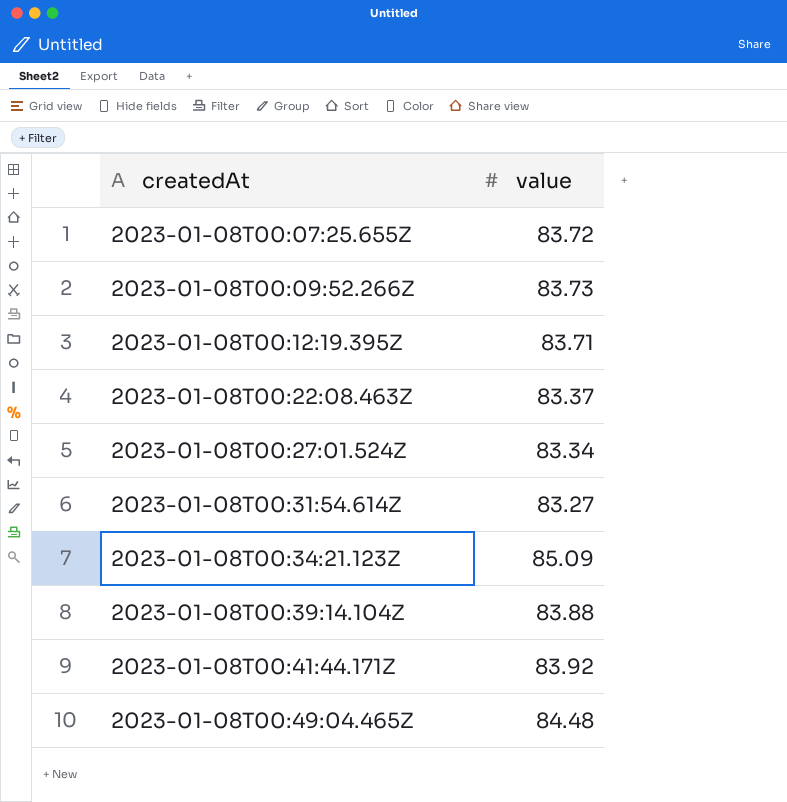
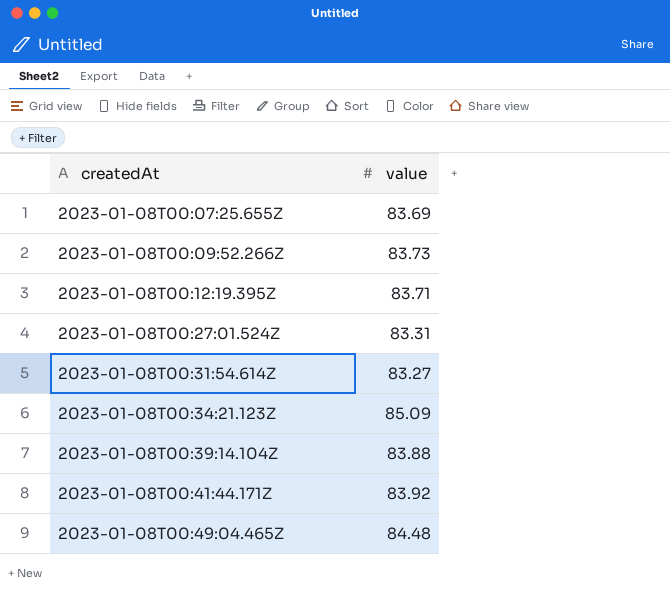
row 2023-01-08T00:22:08.463Z: 83.37 -> none
2023-01-08T00:07:25.655Z | value: 83.72 -> 83.69
2023-01-08T00:27:01.524Z | value: 83.34 -> 83.31

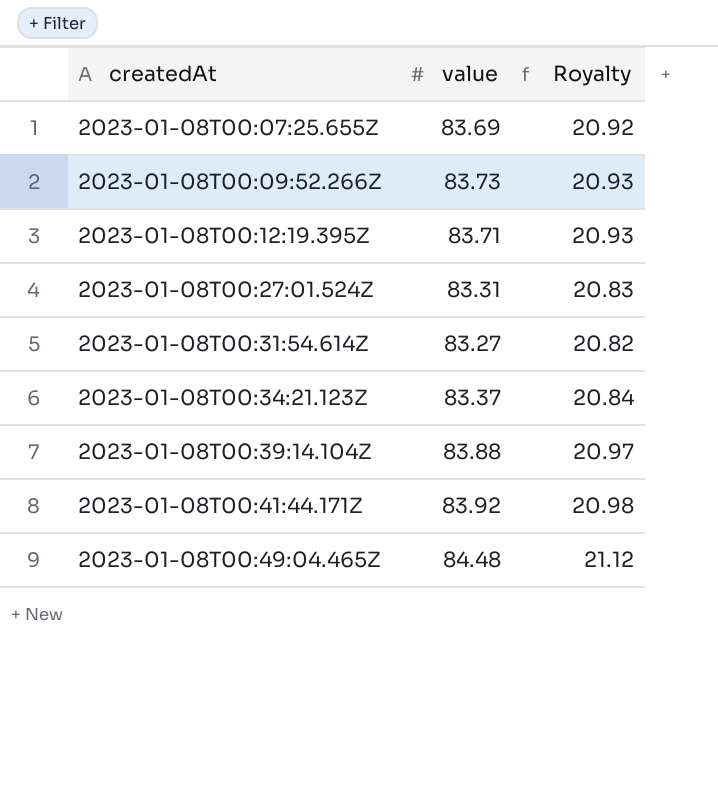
column Royalty | formula: none -> [value] * 0.25
2023-01-08T00:34:21.123Z | value: 85.09 -> 83.37

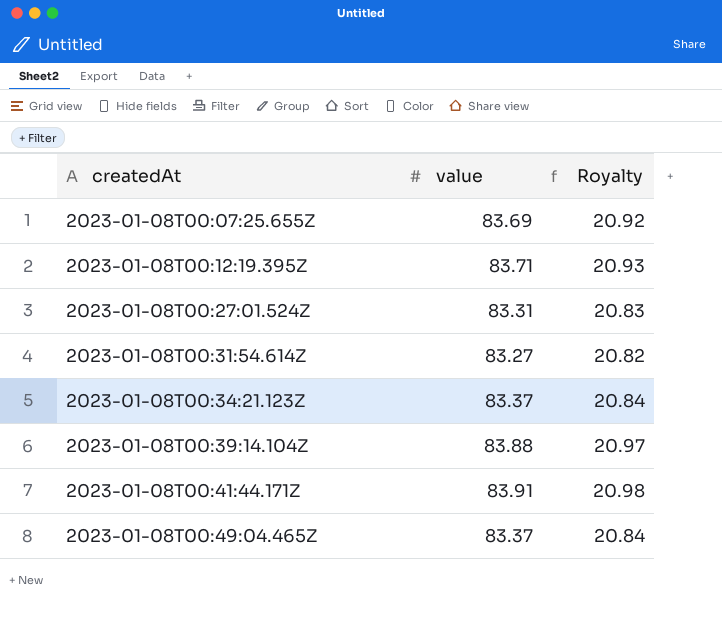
row 2023-01-08T00:09:52.266Z: 83.73 | 20.93 -> none
2023-01-08T00:41:44.171Z | value: 83.92 -> 83.91
2023-01-08T00:49:04.465Z | value: 84.48 -> 83.37
2023-01-08T00:49:04.465Z | Royalty: 21.12 -> 20.84

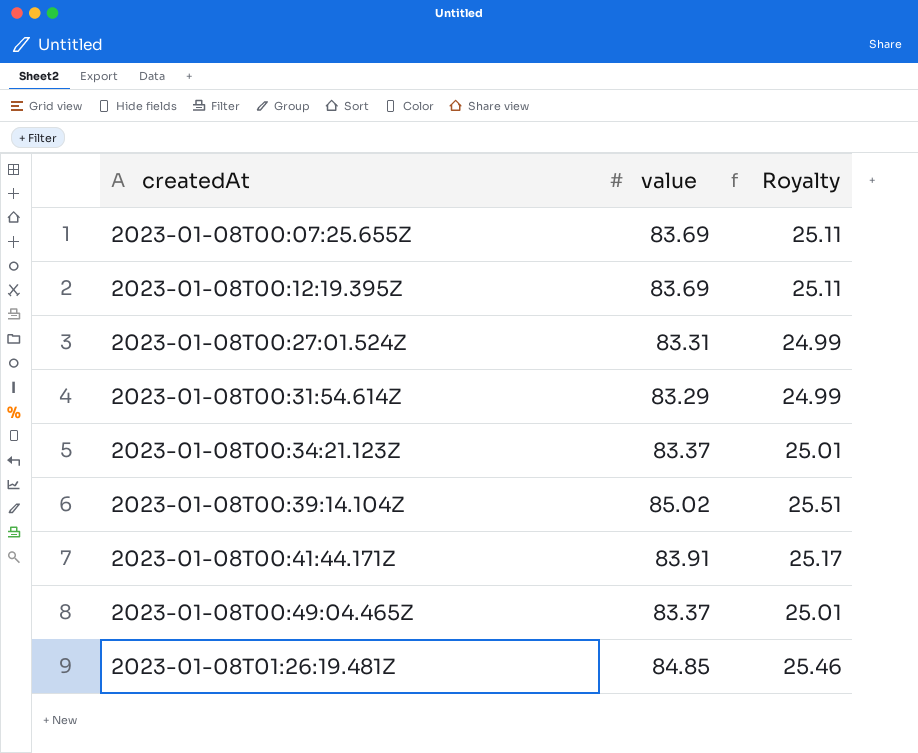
column Royalty | formula: [value] * 0.25 -> [value] * 0.3
2023-01-08T00:12:19.395Z | value: 83.71 -> 83.69
2023-01-08T00:31:54.614Z | value: 83.27 -> 83.29
2023-01-08T00:39:14.104Z | value: 83.88 -> 85.02
row 2023-01-08T01:26:19.481Z: none -> 84.85 | 25.46

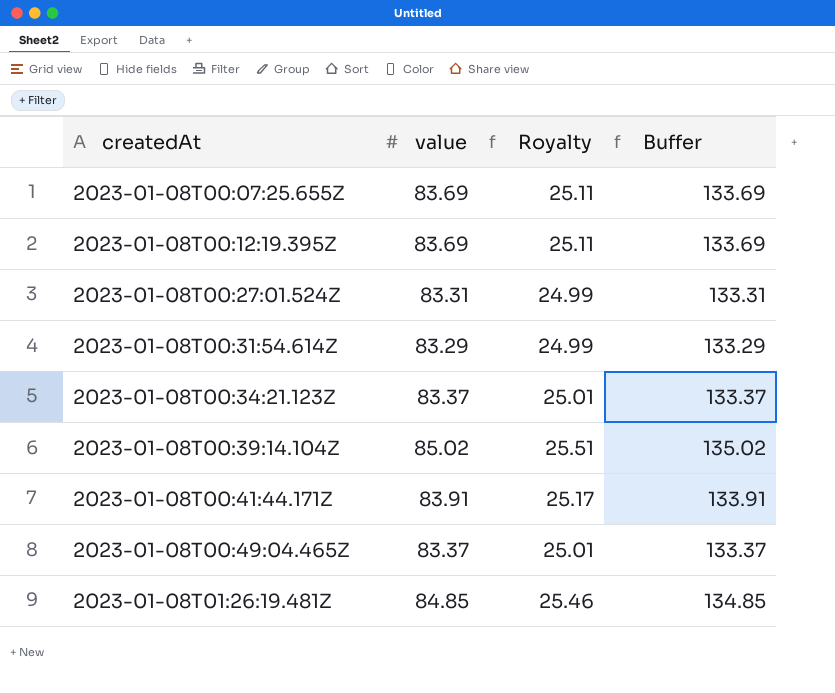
column Buffer | formula: none -> [value] + 50

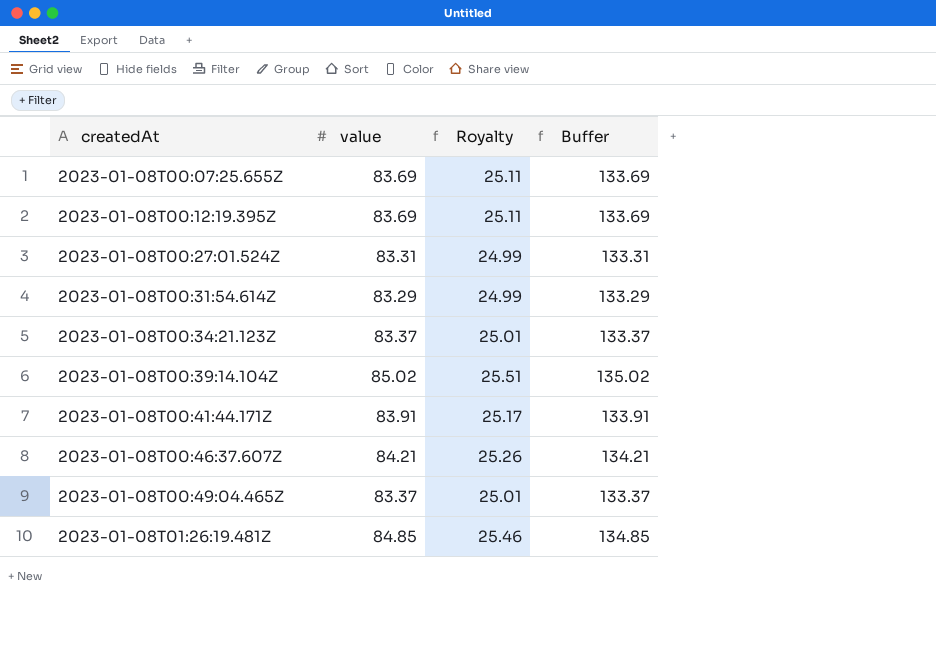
row 2023-01-08T00:46:37.607Z: none -> 84.21 | 25.26 | 134.21

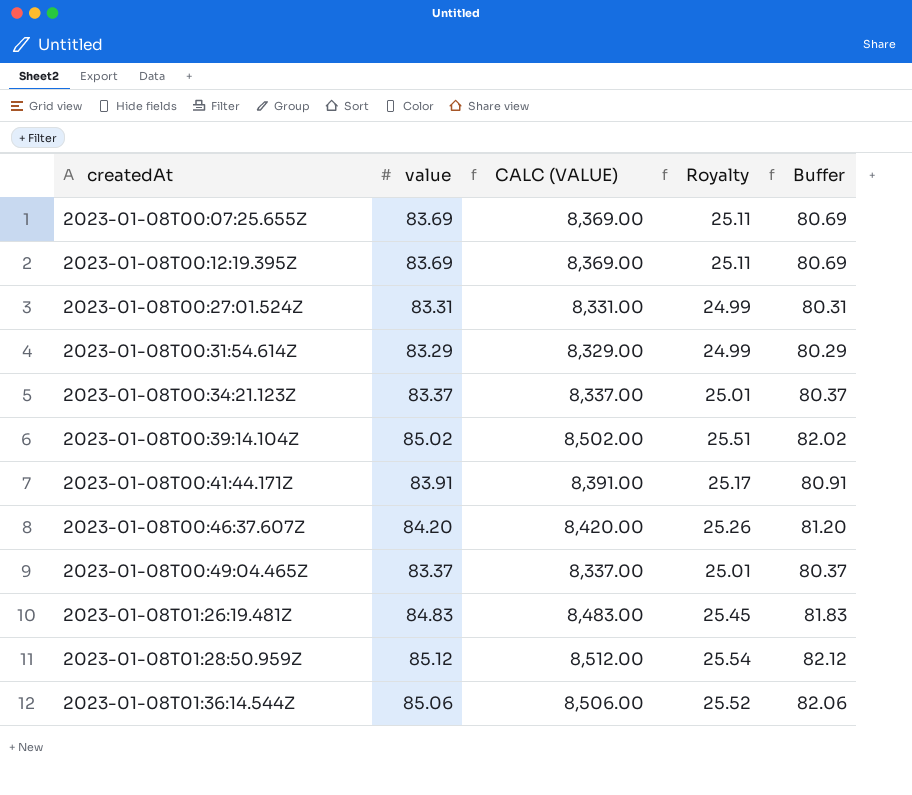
column CALC (VALUE) | formula: none -> [value] * 100
column Buffer | formula: [value] + 50 -> [value] - 3
2023-01-08T00:46:37.607Z | value: 84.21 -> 84.20
2023-01-08T01:26:19.481Z | value: 84.85 -> 84.83
2023-01-08T01:26:19.481Z | Royalty: 25.46 -> 25.45
row 2023-01-08T01:28:50.959Z: none -> 85.12 | 8,512.00 | 25.54 | 82.12
row 2023-01-08T01:36:14.544Z: none -> 85.06 | 8,506.00 | 25.52 | 82.06

